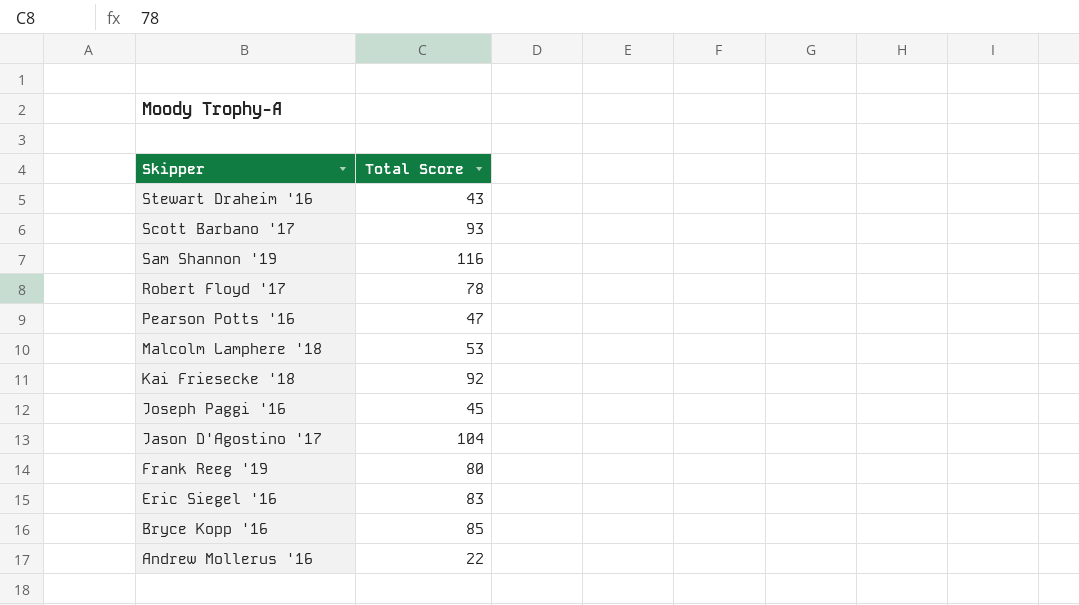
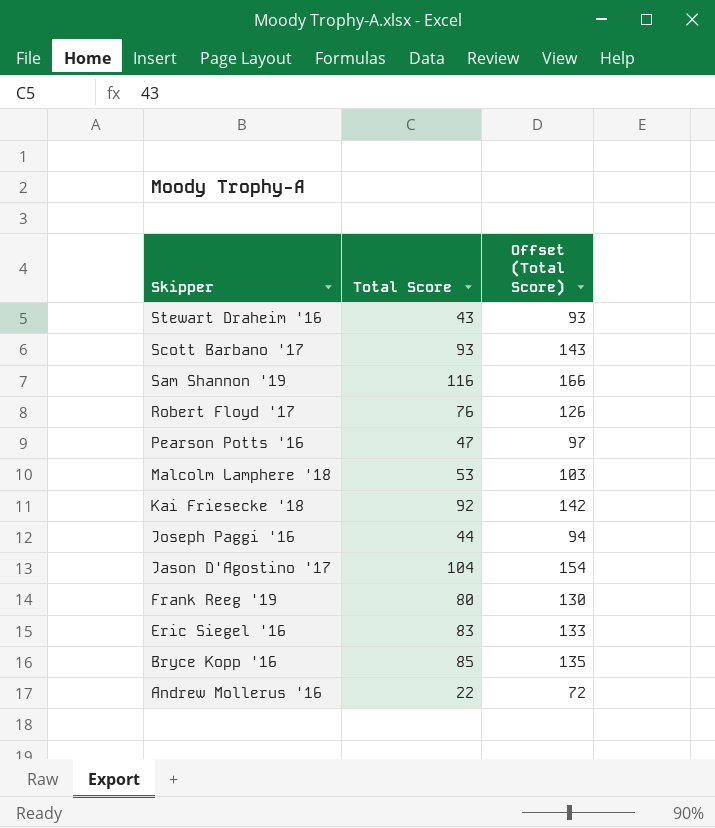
column Offset (Total Score) | formula: none -> [Total Score] + 50
Robert Floyd '17 | Total Score: 78 -> 76
Joseph Paggi '16 | Total Score: 45 -> 44

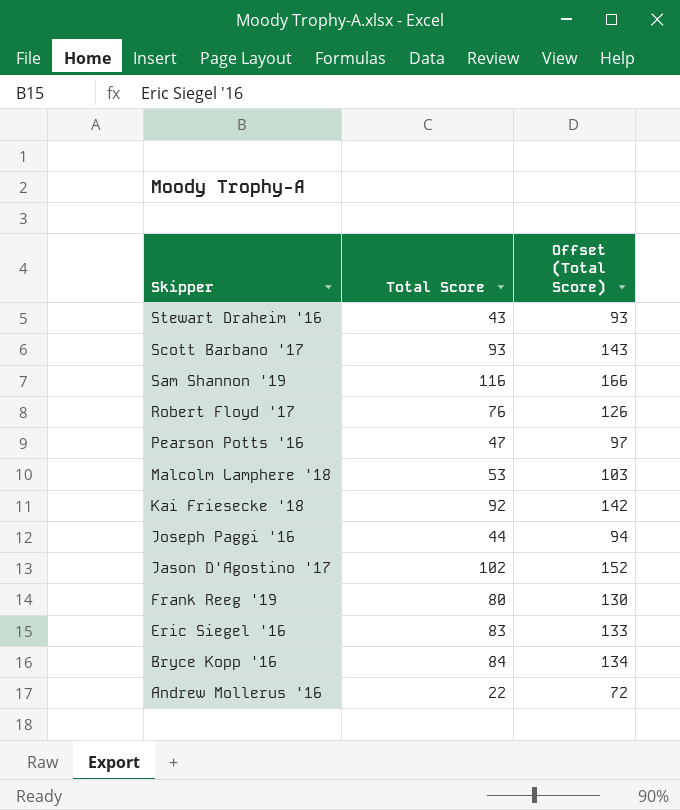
Jason D'Agostino '17 | Total Score: 104 -> 102
Jason D'Agostino '17 | Offset (Total Score): 154 -> 152
Bryce Kopp '16 | Total Score: 85 -> 84
Bryce Kopp '16 | Offset (Total Score): 135 -> 134

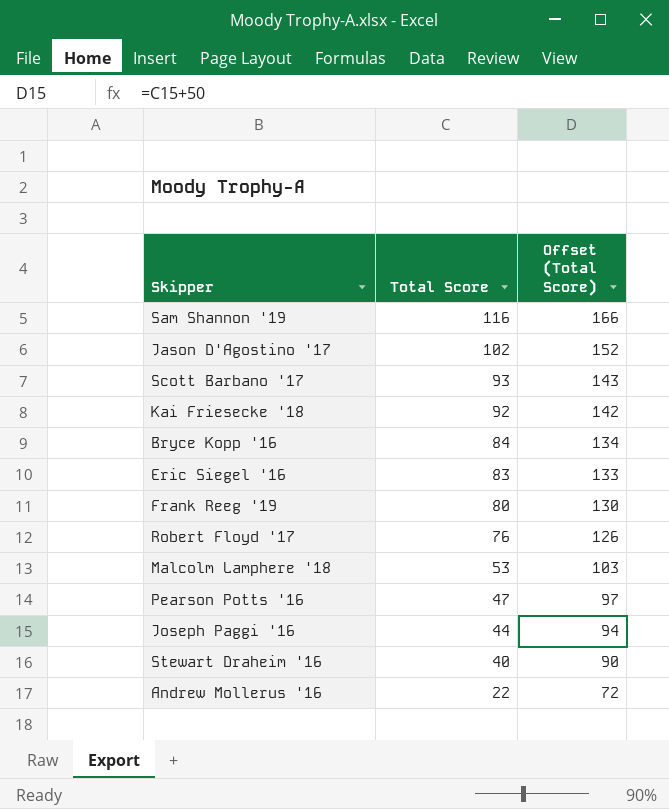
row order: Skipper descending -> Total Score descending
Stewart Draheim '16 | Total Score: 43 -> 40
Stewart Draheim '16 | Offset (Total Score): 93 -> 90

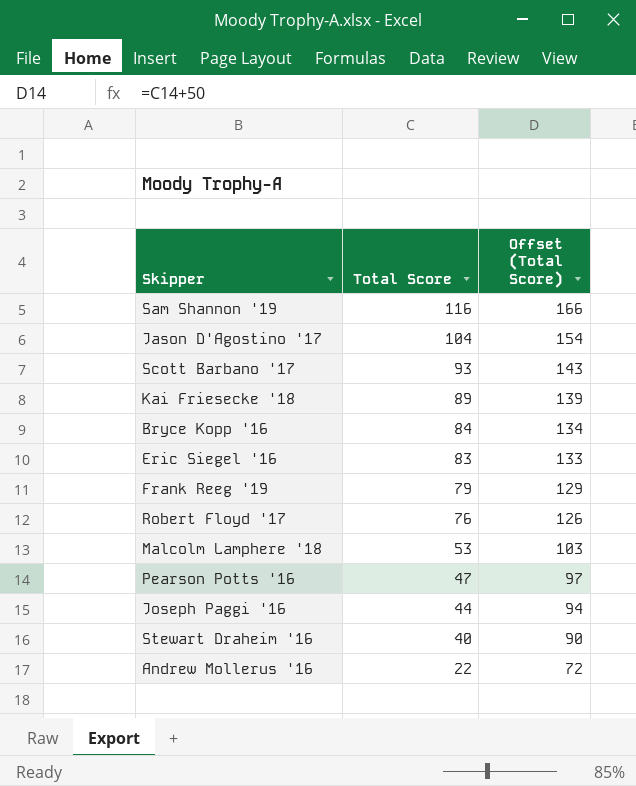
Jason D'Agostino '17 | Total Score: 102 -> 104
Jason D'Agostino '17 | Offset (Total Score): 152 -> 154
Kai Friesecke '18 | Total Score: 92 -> 89
Kai Friesecke '18 | Offset (Total Score): 142 -> 139
Frank Reeg '19 | Total Score: 80 -> 79
Frank Reeg '19 | Offset (Total Score): 130 -> 129

